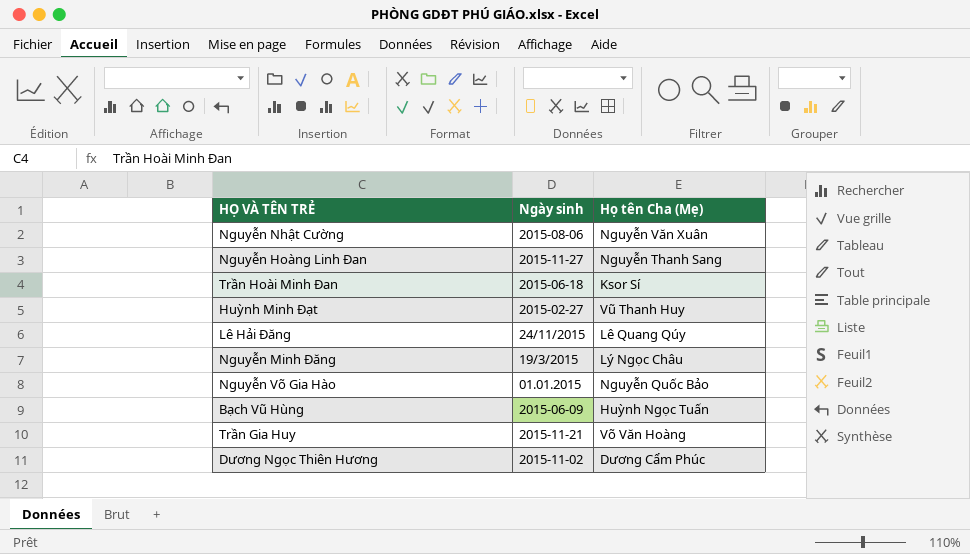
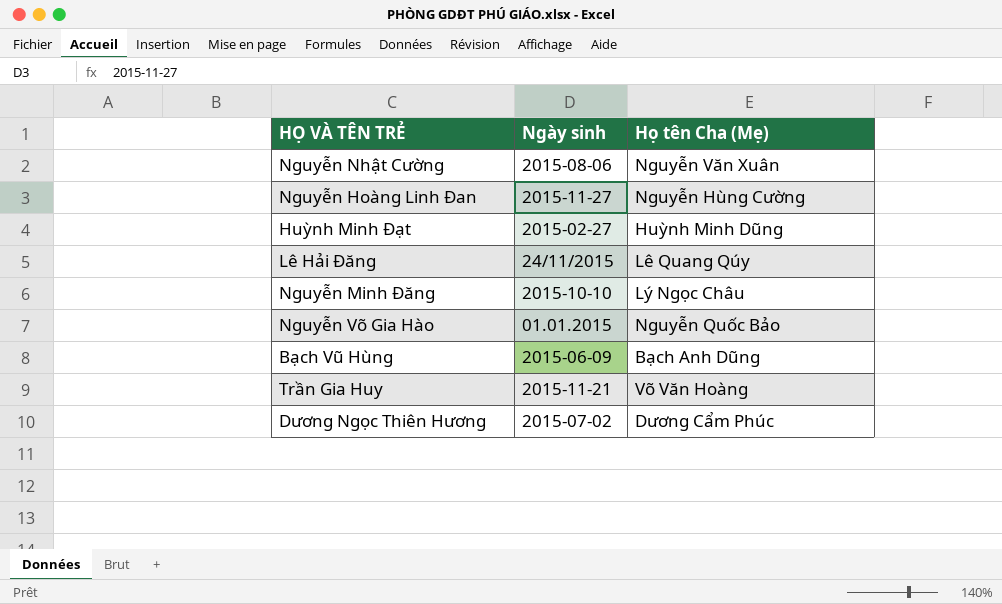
row Trần Hoài Minh Đan: 2015-06-18 | Ksor Sí -> none
Nguyễn Hoàng Linh Đan | Họ tên Cha (Mẹ): Nguyễn Thanh Sang -> Nguyễn Hùng Cường
Huỳnh Minh Đạt | Họ tên Cha (Mẹ): Vũ Thanh Huy -> Huỳnh Minh Dũng
Nguyễn Minh Đăng | Ngày sinh: 19/3/2015 -> 2015-10-10
Bạch Vũ Hùng | Họ tên Cha (Mẹ): Huỳnh Ngọc Tuấn -> Bạch Anh Dũng
Dương Ngọc Thiên Hương | Ngày sinh: 2015-11-02 -> 2015-07-02

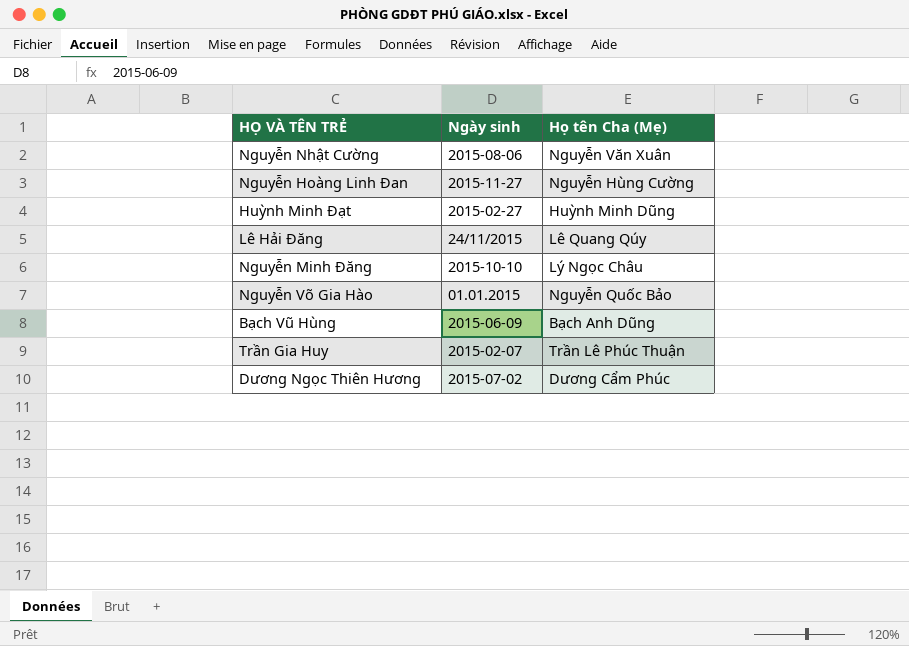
Trần Gia Huy | Ngày sinh: 2015-11-21 -> 2015-02-07
Trần Gia Huy | Họ tên Cha (Mẹ): Võ Văn Hoàng -> Trần Lê Phúc Thuận

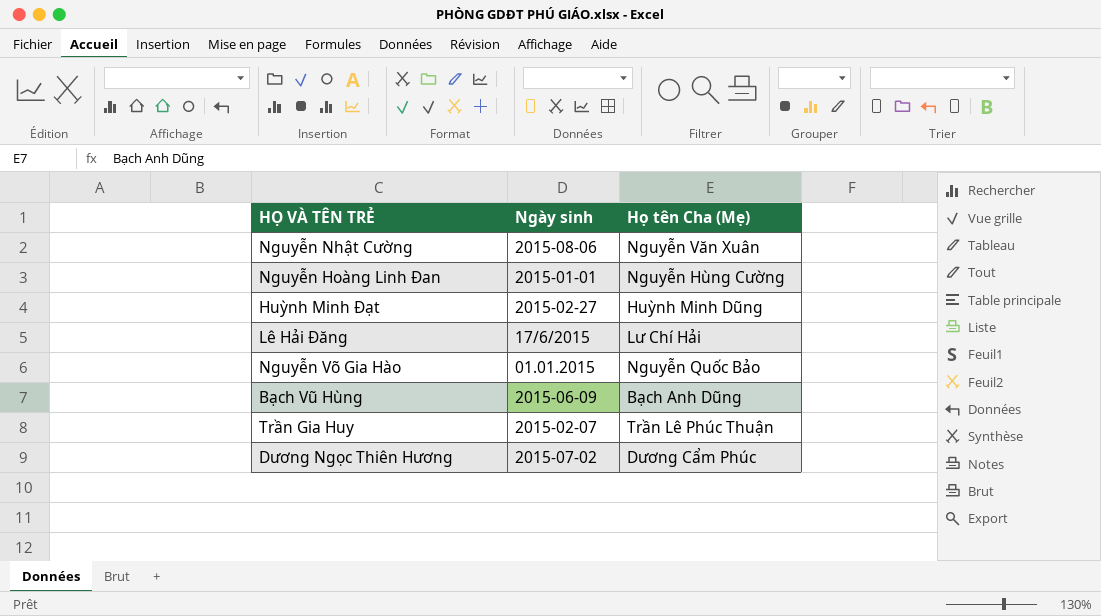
row Nguyễn Minh Đăng: 2015-10-10 | Lý Ngọc Châu -> none
Nguyễn Hoàng Linh Đan | Ngày sinh: 2015-11-27 -> 2015-01-01
Lê Hải Đăng | Ngày sinh: 24/11/2015 -> 17/6/2015
Lê Hải Đăng | Họ tên Cha (Mẹ): Lê Quang Qúy -> Lư Chí Hải

